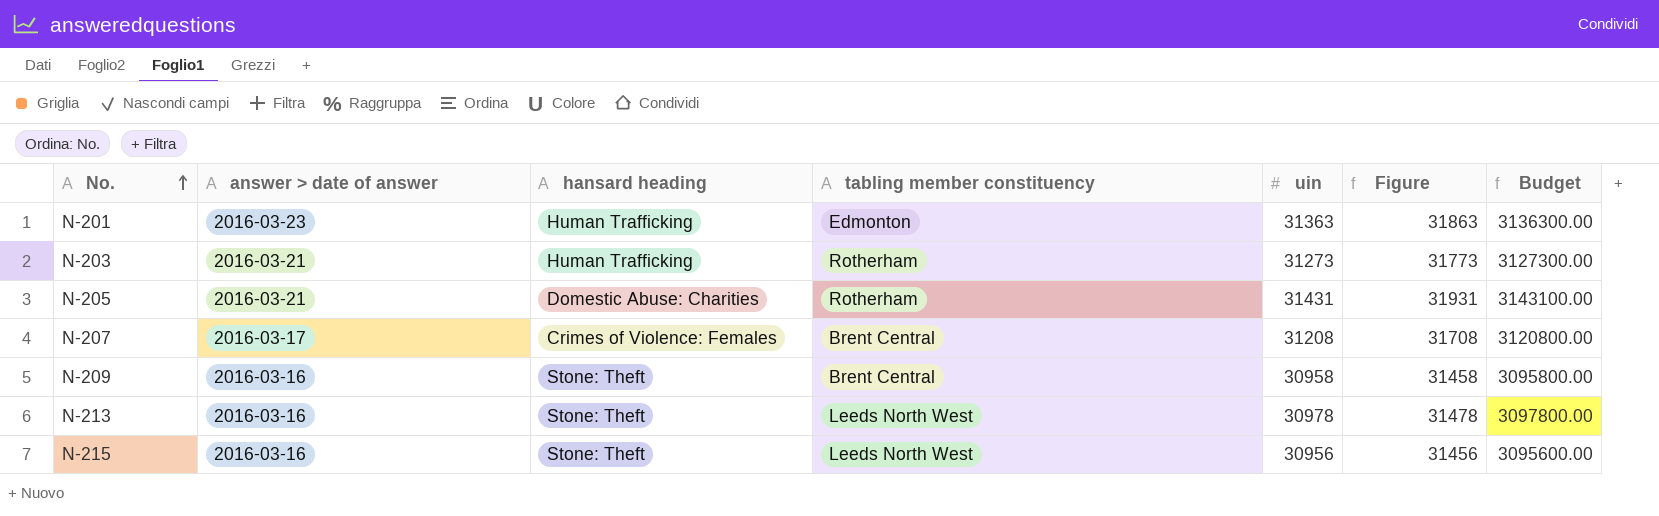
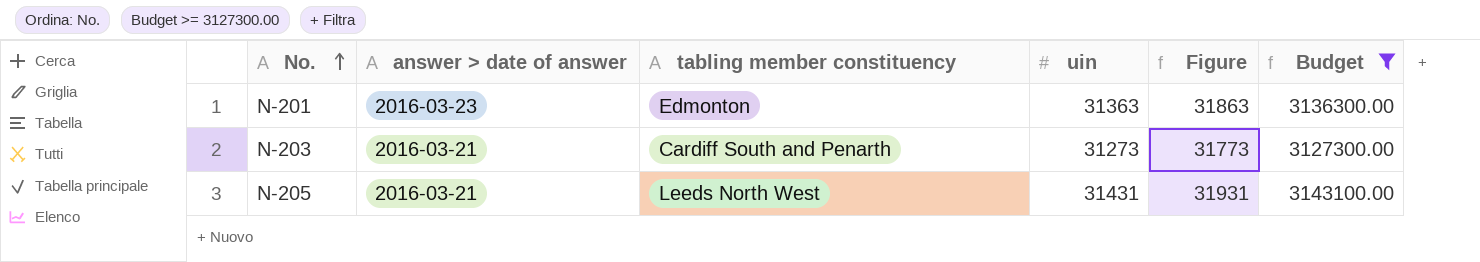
filter: none -> Budget >= 3127300.00
column hansard heading | position: 3 -> none
N-203 | tabling member constituency: Rotherham -> Cardiff South and Penarth
N-205 | tabling member constituency: Rotherham -> Leeds North West

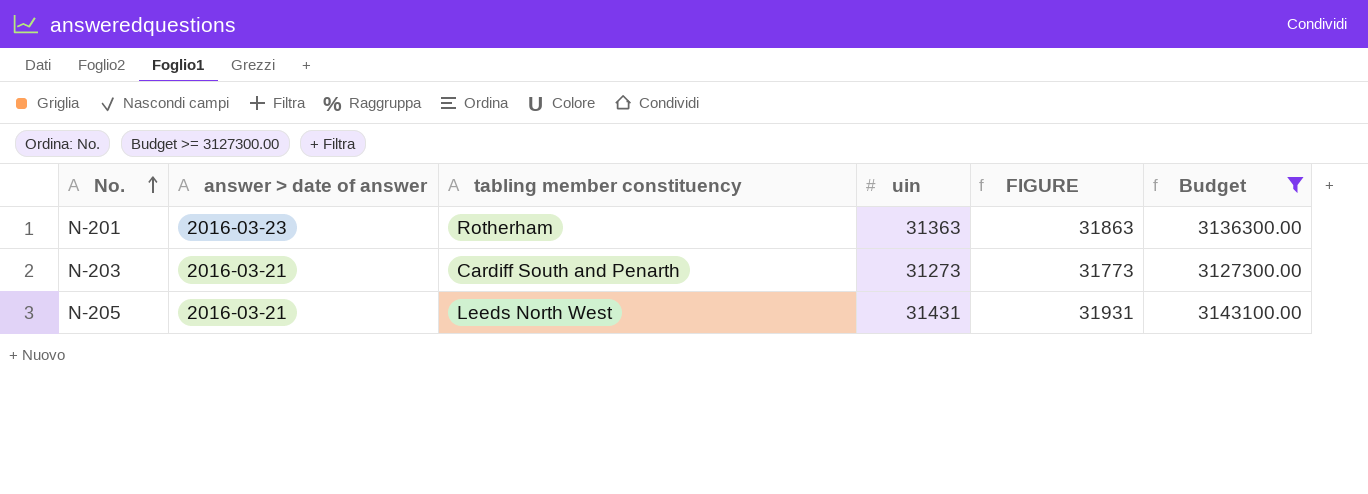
column name: Figure -> FIGURE
N-201 | tabling member constituency: Edmonton -> Rotherham

